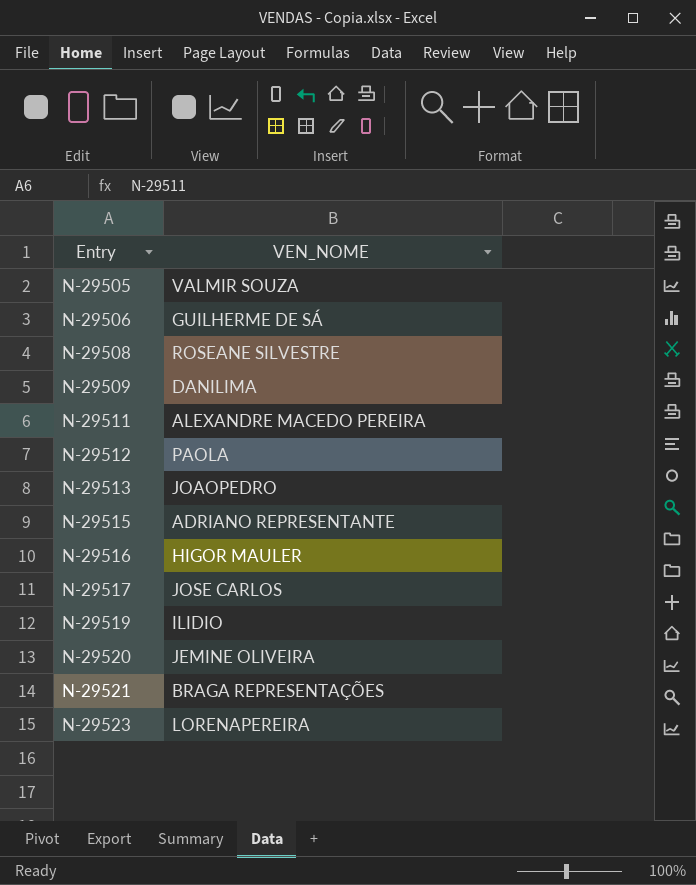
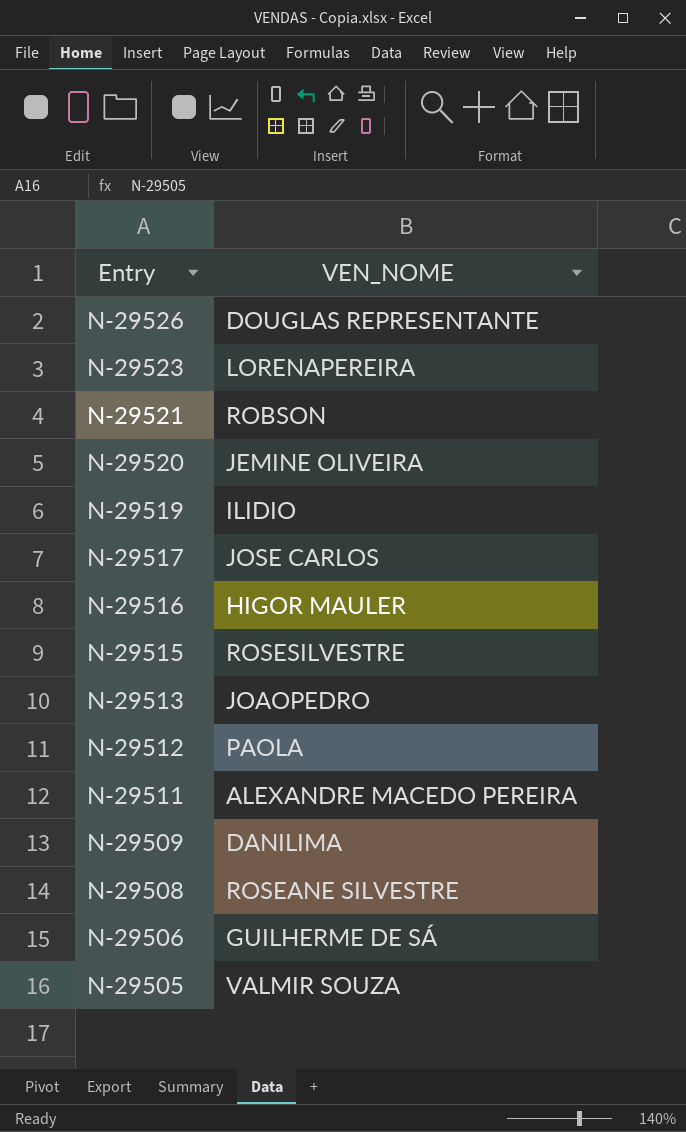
row order: Entry ascending -> Entry descending
row N-29526: none -> DOUGLAS REPRESENTANTE
N-29521 | VEN_NOME: BRAGA REPRESENTAÇÕES -> ROBSON
N-29515 | VEN_NOME: ADRIANO REPRESENTANTE -> ROSESILVESTRE

